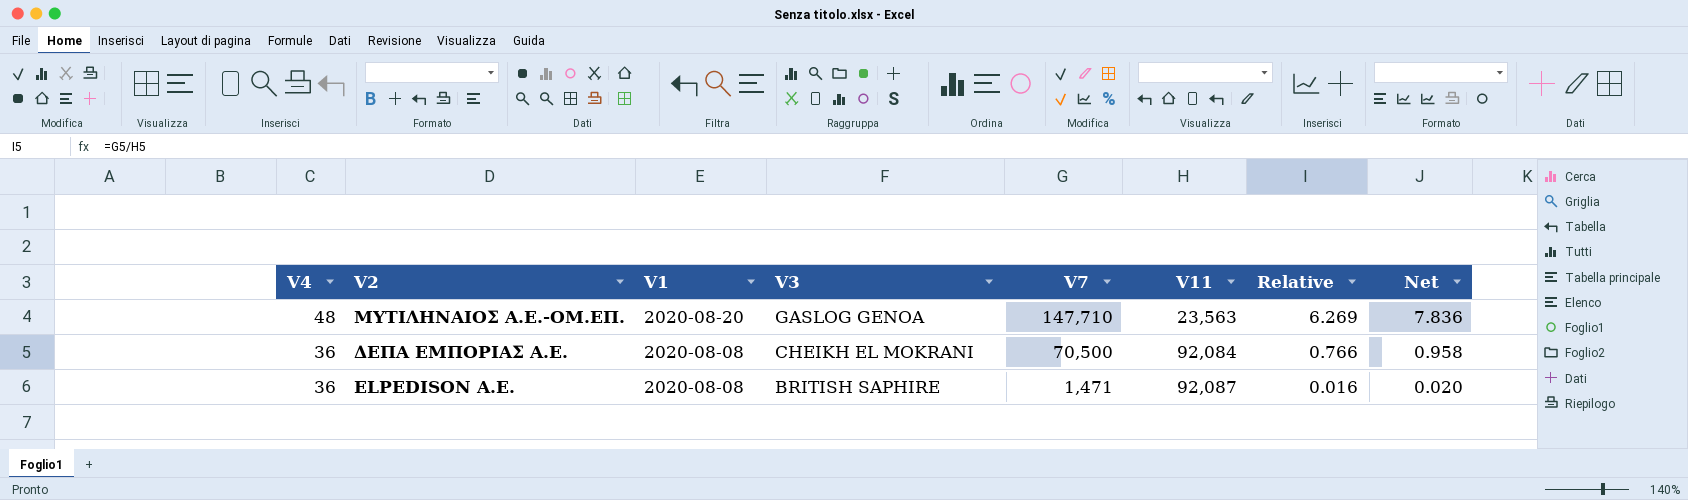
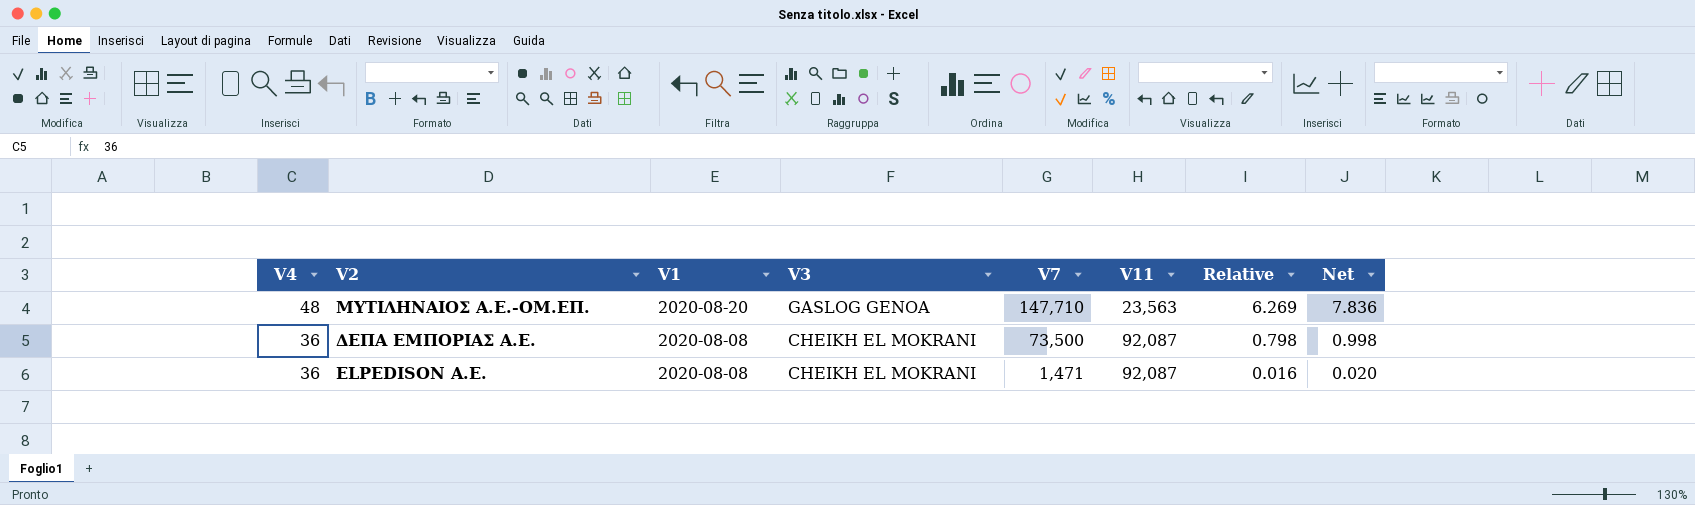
ΔΕΠΑ ΕΜΠΟΡΙΑΣ Α.Ε. | V7: 70,500 -> 73,500
ΔΕΠΑ ΕΜΠΟΡΙΑΣ Α.Ε. | V11: 92,084 -> 92,087
ΔΕΠΑ ΕΜΠΟΡΙΑΣ Α.Ε. | Relative: 0.766 -> 0.798
ΔΕΠΑ ΕΜΠΟΡΙΑΣ Α.Ε. | Net: 0.958 -> 0.998
ELPEDISON Α.Ε. | V3: BRITISH SAPHIRE -> CHEIKH EL MOKRANI

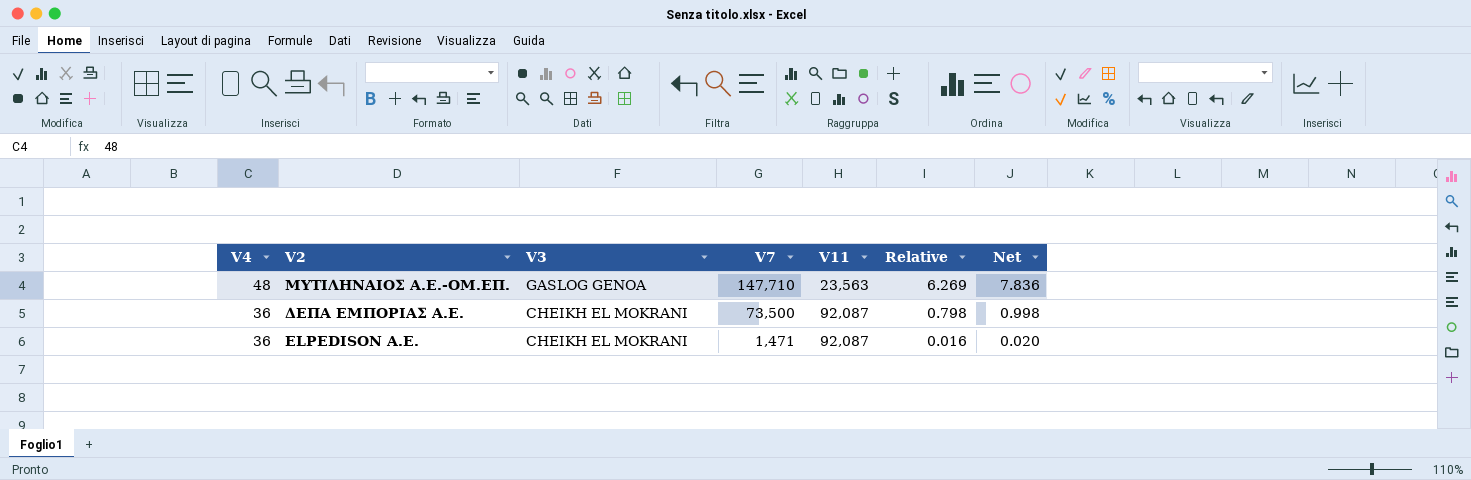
column V1 | position: 3 -> none

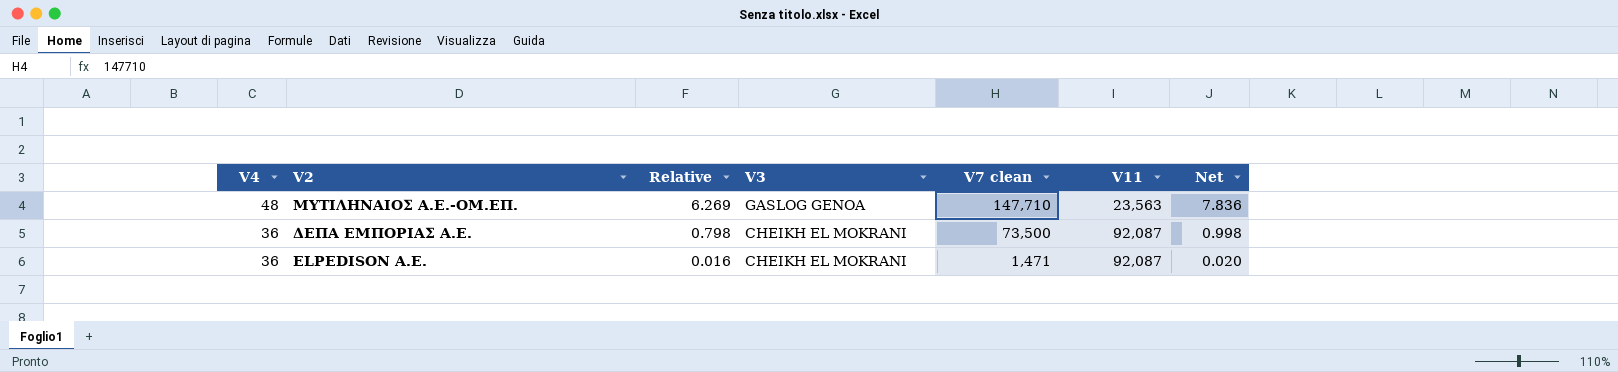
column Relative | position: 6 -> 3
column name: V7 -> V7 clean

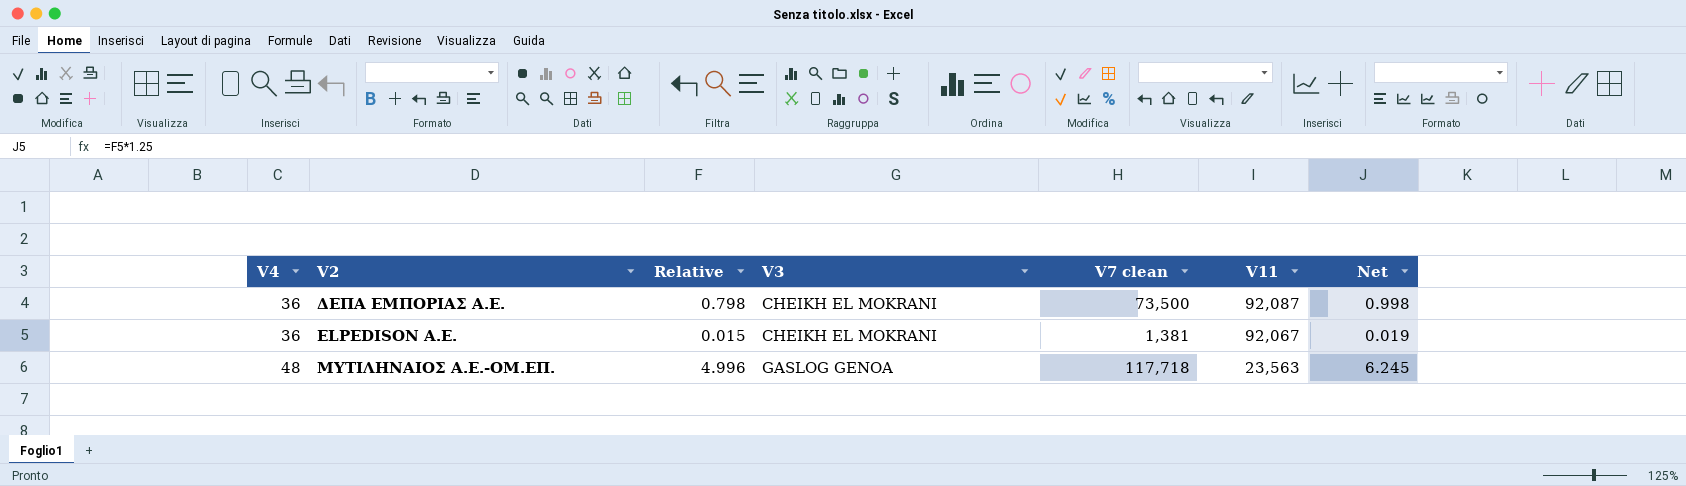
row order: V4 descending -> V4 ascending
ELPEDISON Α.Ε. | Relative: 0.016 -> 0.015
ELPEDISON Α.Ε. | V7 clean: 1,471 -> 1,381
ELPEDISON Α.Ε. | V11: 92,087 -> 92,067
ELPEDISON Α.Ε. | Net: 0.020 -> 0.019
ΜΥΤΙΛΗΝΑΙΟΣ Α.Ε.-ΟΜ.ΕΠ. | Relative: 6.269 -> 4.996
ΜΥΤΙΛΗΝΑΙΟΣ Α.Ε.-ΟΜ.ΕΠ. | V7 clean: 147,710 -> 117,718
ΜΥΤΙΛΗΝΑΙΟΣ Α.Ε.-ΟΜ.ΕΠ. | Net: 7.836 -> 6.245

